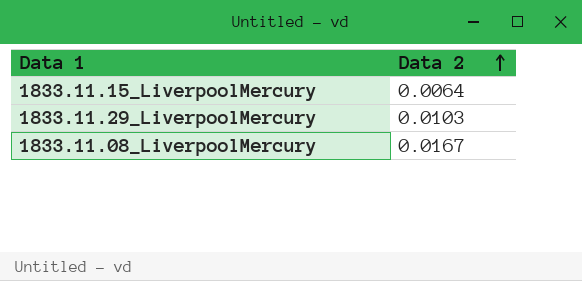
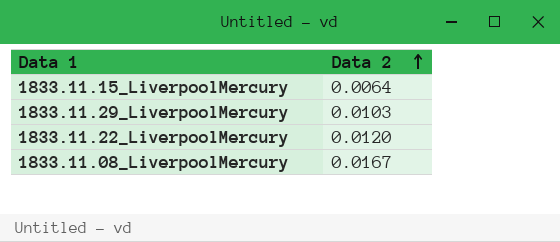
row 1833.11.22_LiverpoolMercury: none -> 0.0120

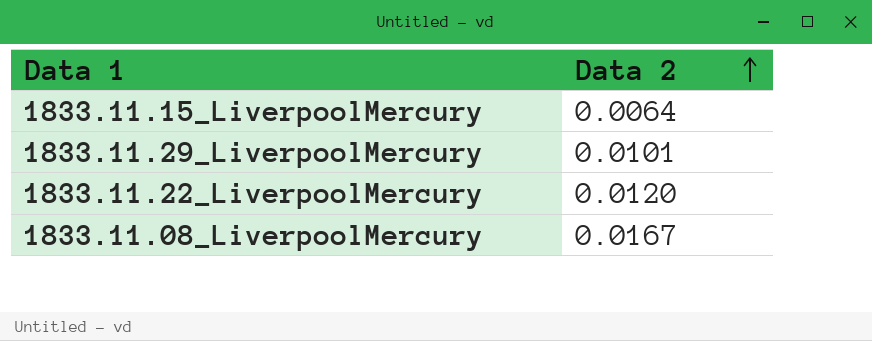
1833.11.29_LiverpoolMercury | Data 2: 0.0103 -> 0.0101

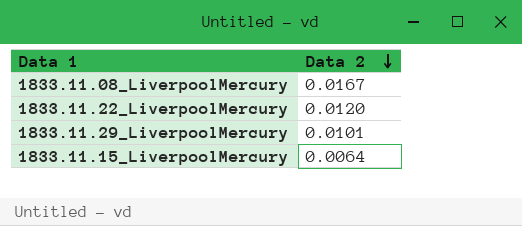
row order: Data 2 ascending -> Data 2 descending

